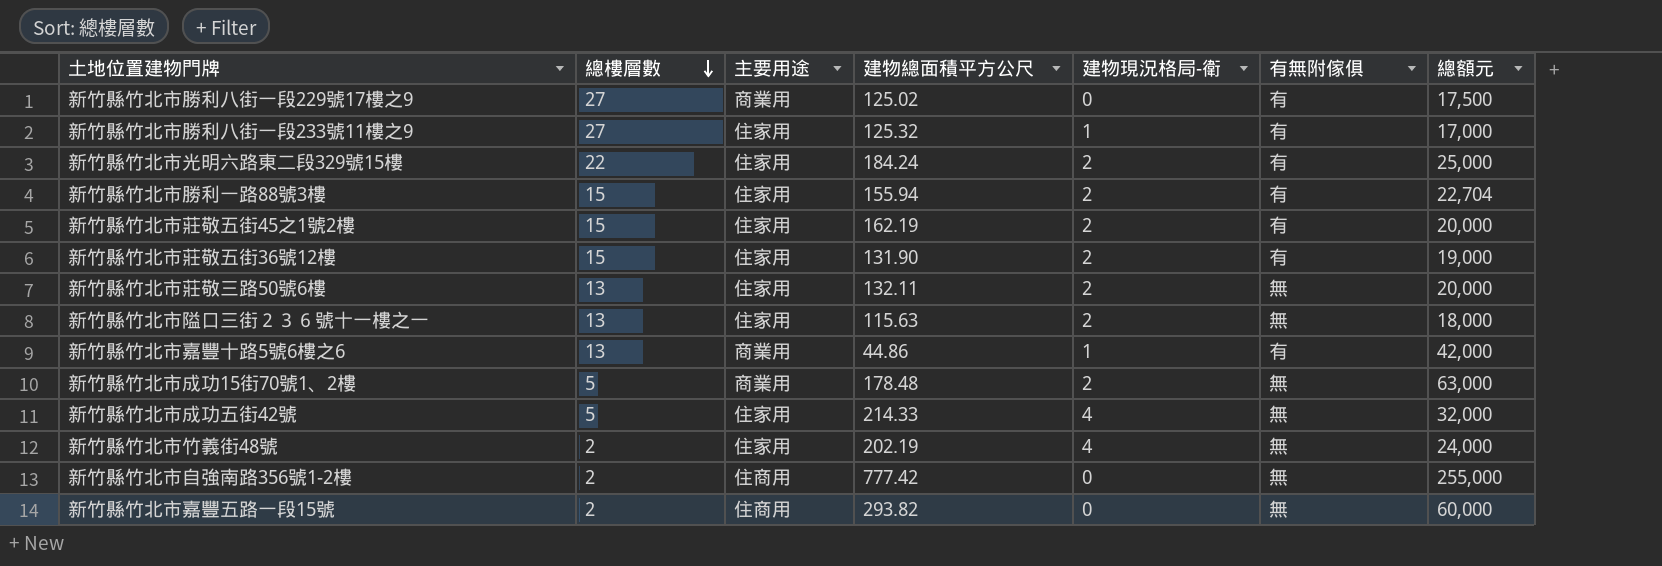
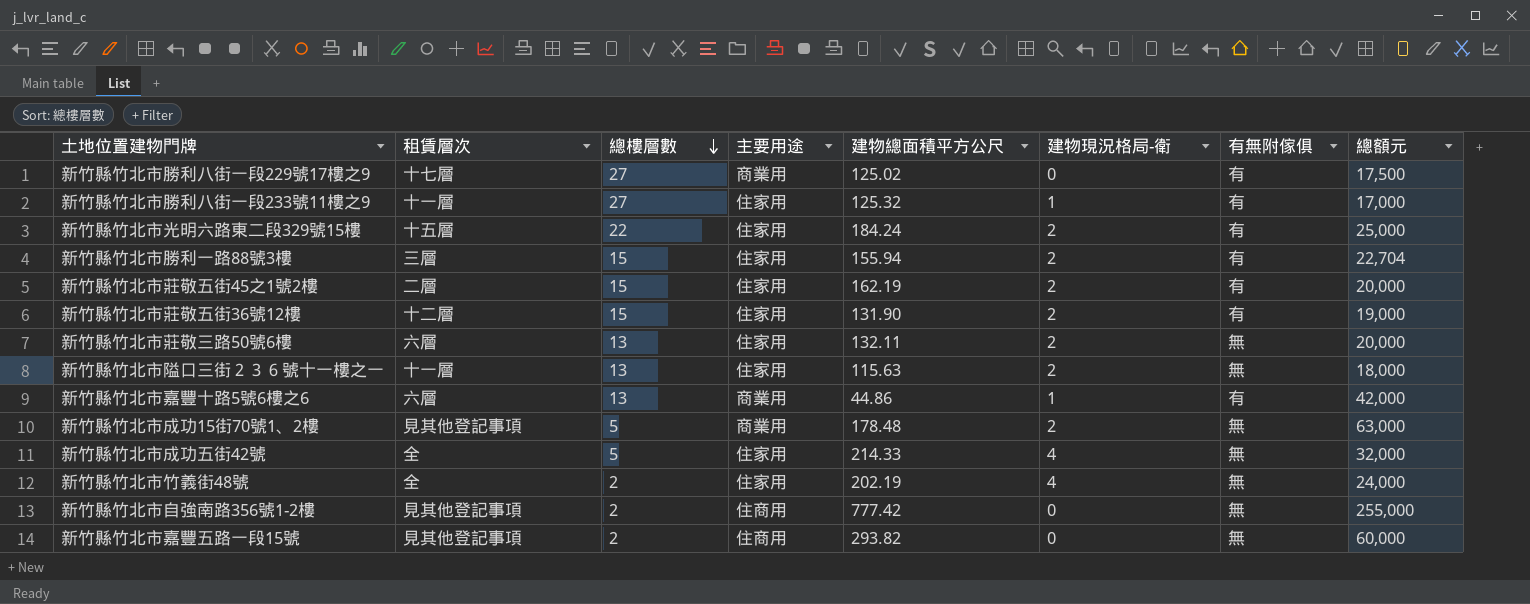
column 租賃層次 | position: none -> 2

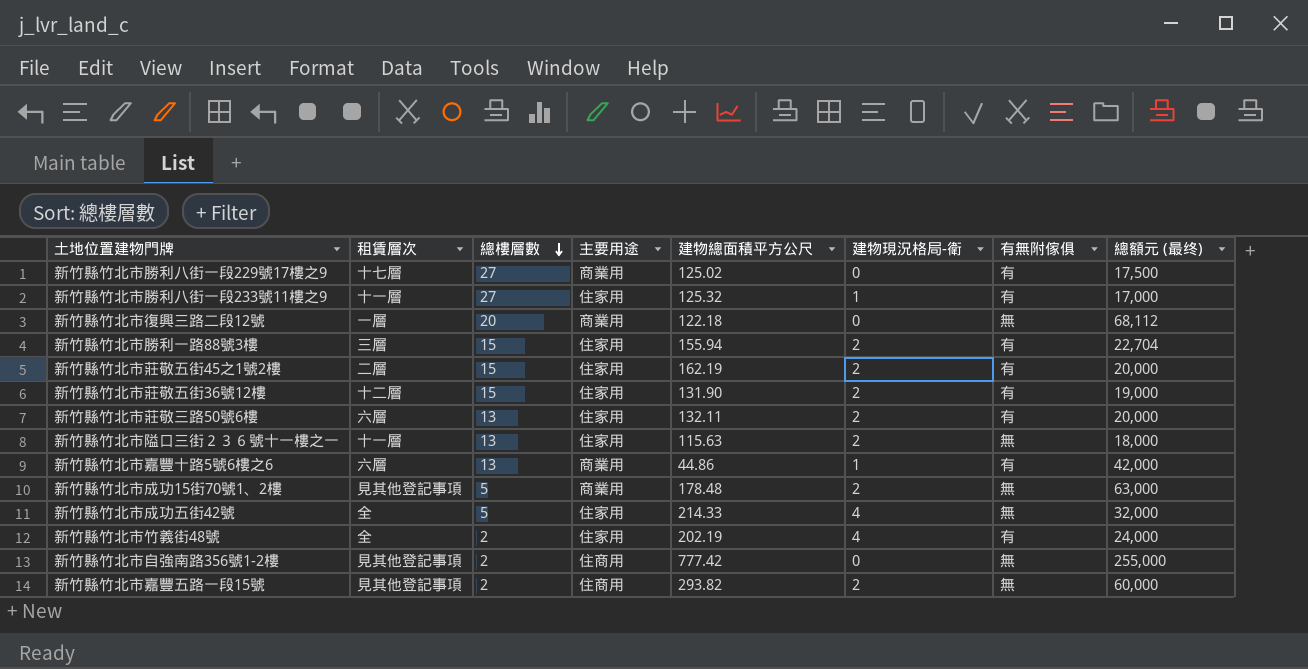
column name: 總額元 -> 總額元 (最终)
row 新竹縣竹北市光明六路東二段329號15樓: 十五層 | 22 | 住家用 | 184.24 | 2 | 有 | 25,000 -> none
row 新竹縣竹北市復興三路二段12號: none -> 一層 | 20 | 商業用 | 122.18 | 0 | 無 | 68,112
新竹縣竹北市莊敬三路50號6樓 | 有無附傢俱: 無 -> 有
新竹縣竹北市竹義街48號 | 有無附傢俱: 無 -> 有
新竹縣竹北市嘉豐五路一段15號 | 建物現況格局-衛: 0 -> 2

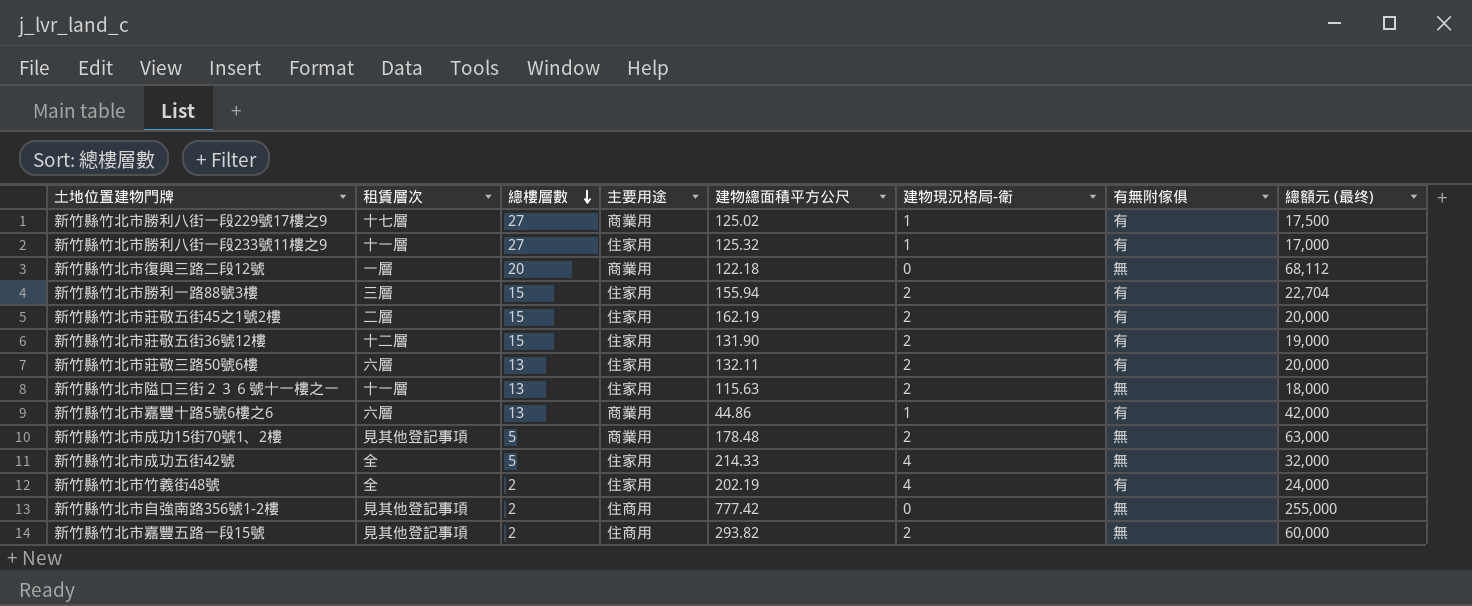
新竹縣竹北市勝利八街一段229號17樓之9 | 建物現況格局-衛: 0 -> 1

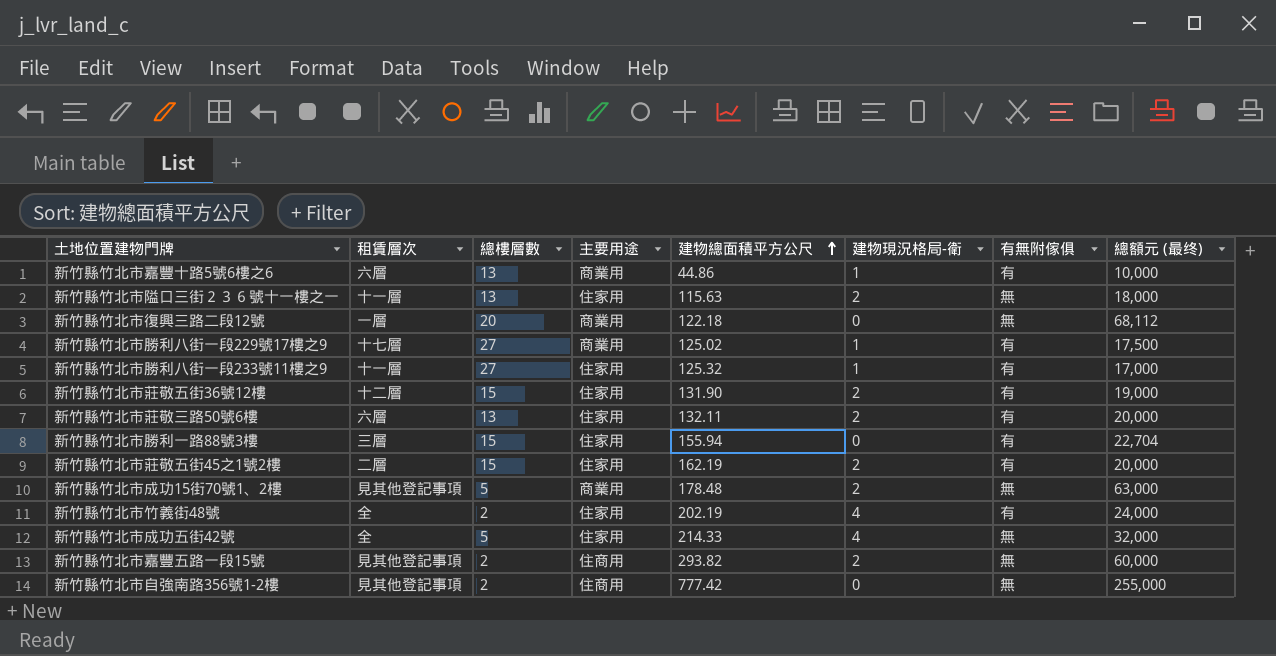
row order: 總樓層數 descending -> 建物總面積平方公尺 ascending
新竹縣竹北市嘉豐十路5號6樓之6 | 總額元 (最终): 42,000 -> 10,000
新竹縣竹北市勝利一路88號3樓 | 建物現況格局-衛: 2 -> 0

